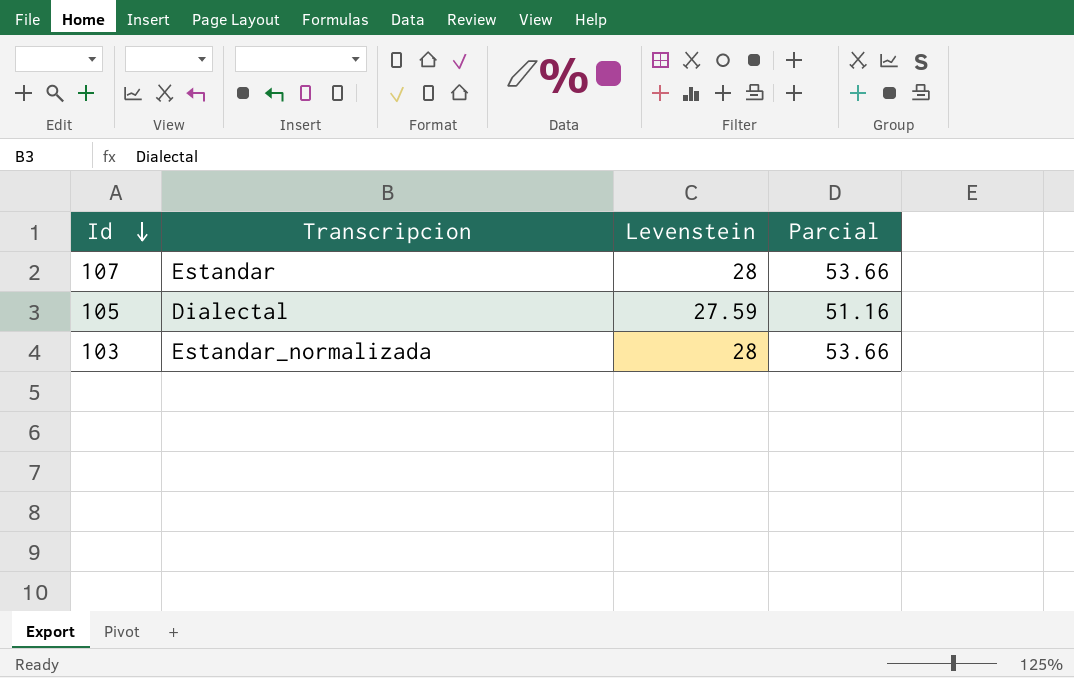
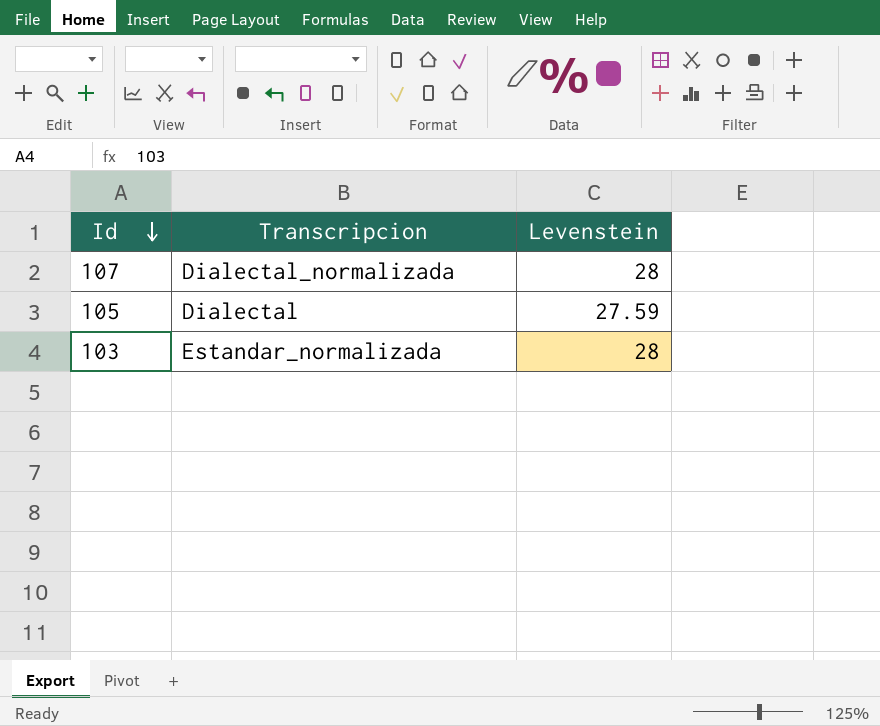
column Parcial | position: 4 -> none
107 | Transcripcion: Estandar -> Dialectal_normalizada

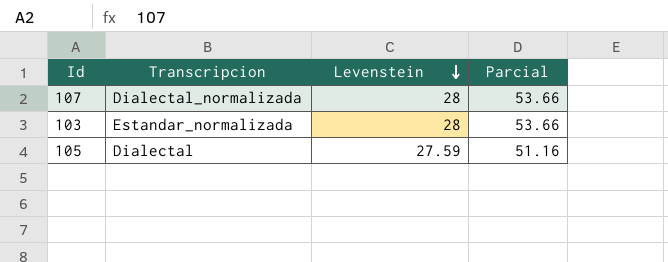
row order: Id descending -> Levenstein descending
column Parcial | position: none -> 4

